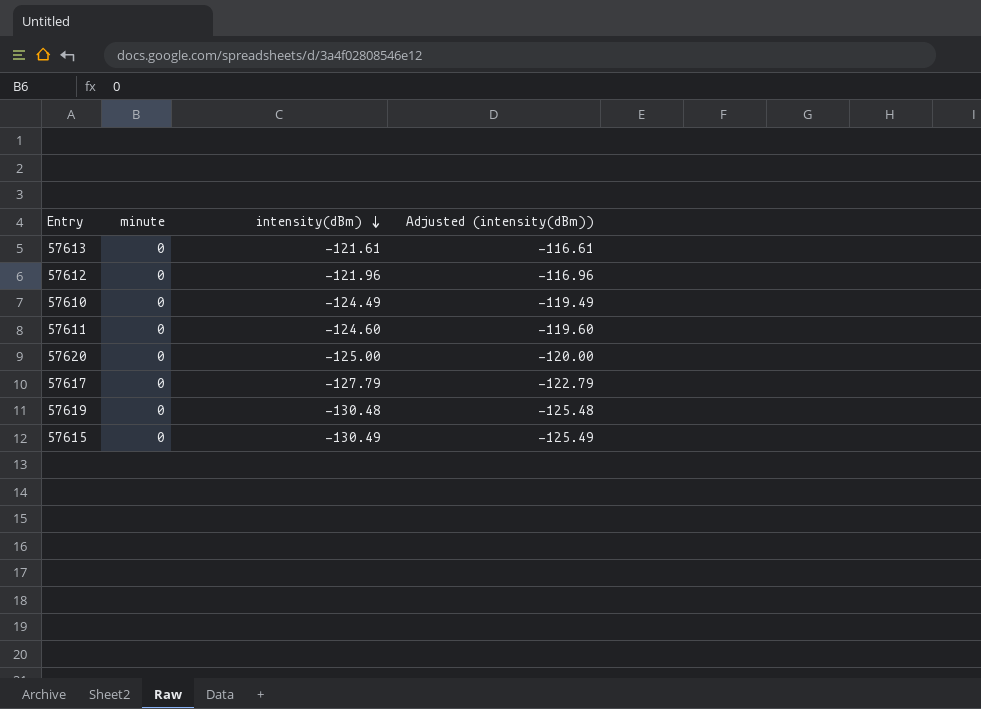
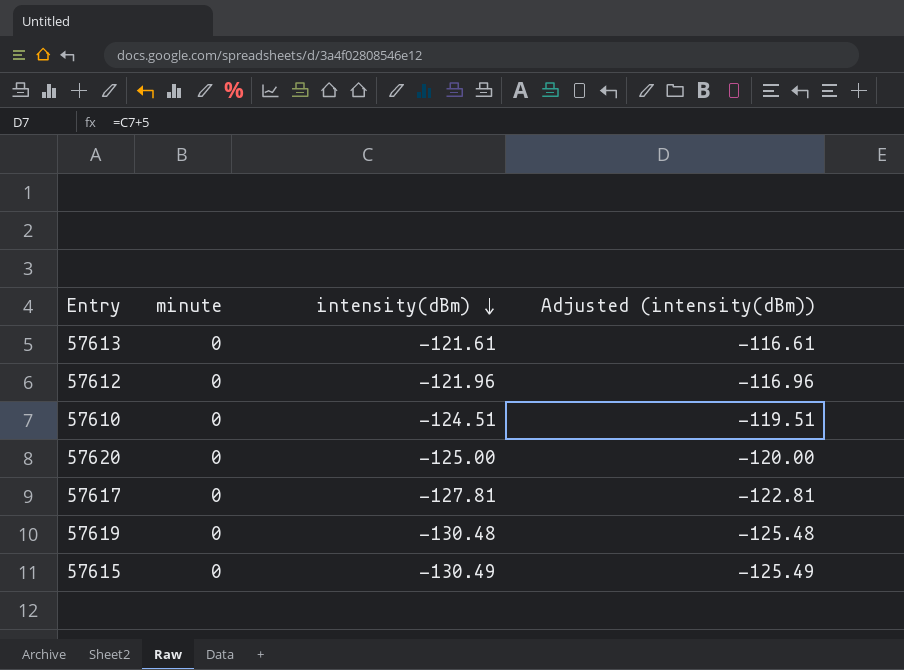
row 57611: 0 | -124.60 | -119.60 -> none
57610 | intensity(dBm): -124.49 -> -124.51
57610 | Adjusted (intensity(dBm)): -119.49 -> -119.51
57617 | intensity(dBm): -127.79 -> -127.81
57617 | Adjusted (intensity(dBm)): -122.79 -> -122.81

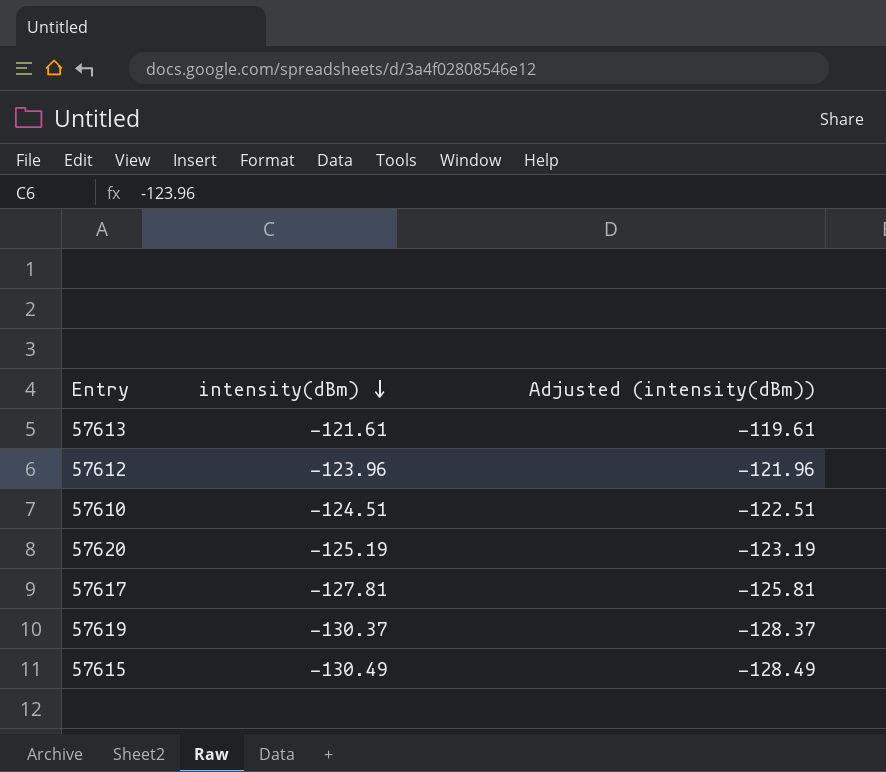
column minute | position: 2 -> none
column Adjusted (intensity(dBm)) | formula: [intensity(dBm)] + 5 -> [intensity(dBm)] + 2
57612 | intensity(dBm): -121.96 -> -123.96
57620 | intensity(dBm): -125.00 -> -125.19
57619 | intensity(dBm): -130.48 -> -130.37

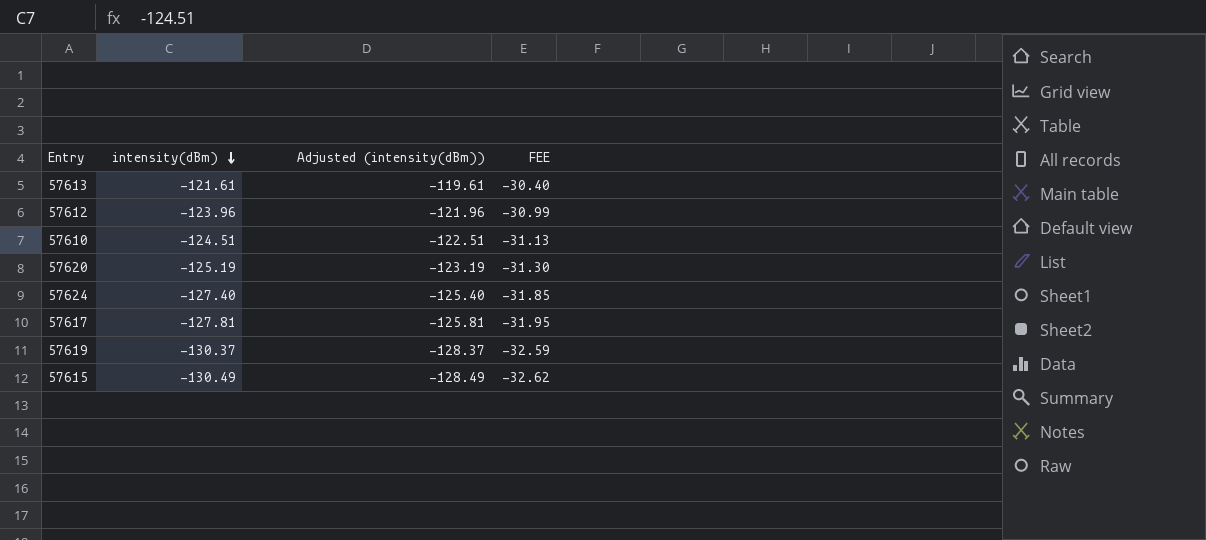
column FEE | formula: none -> [intensity(dBm)] * 0.25
row 57624: none -> -127.40 | -125.40 | -31.85

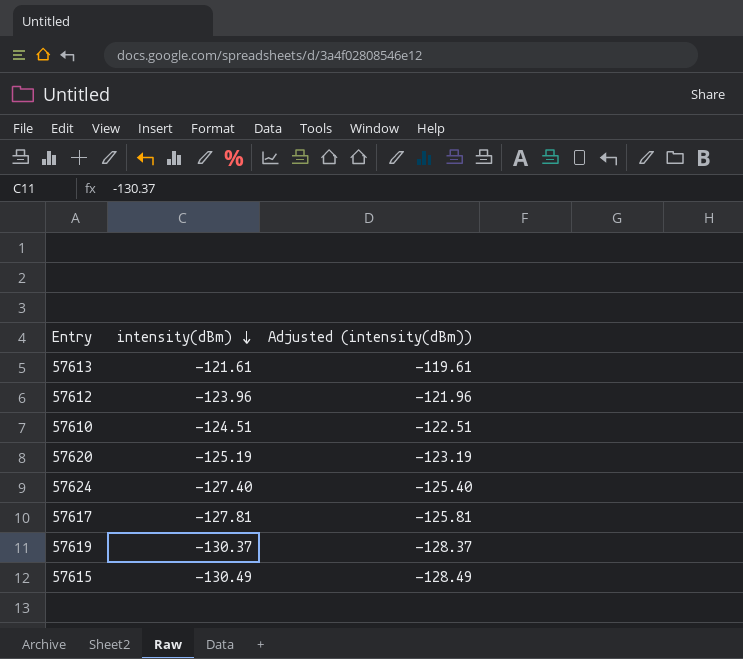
column FEE | formula: [intensity(dBm)] * 0.25 -> none

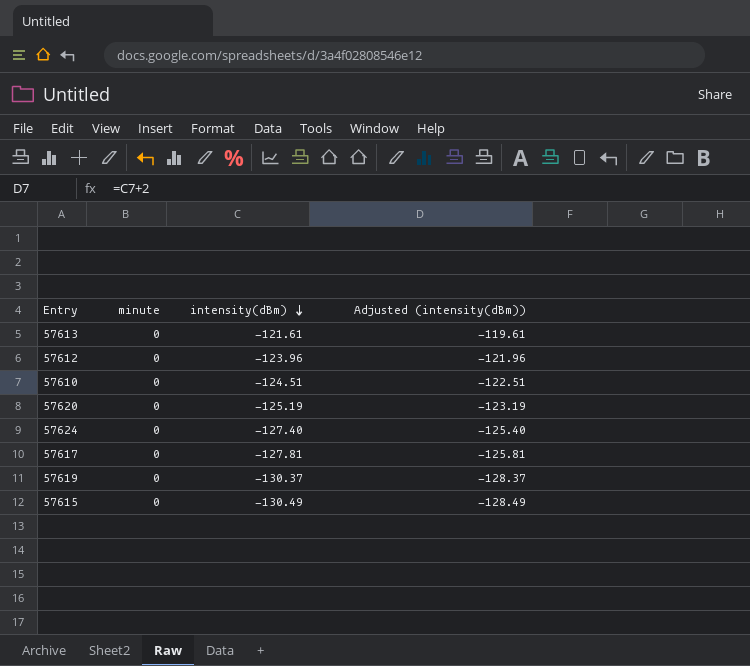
column minute | position: none -> 2

